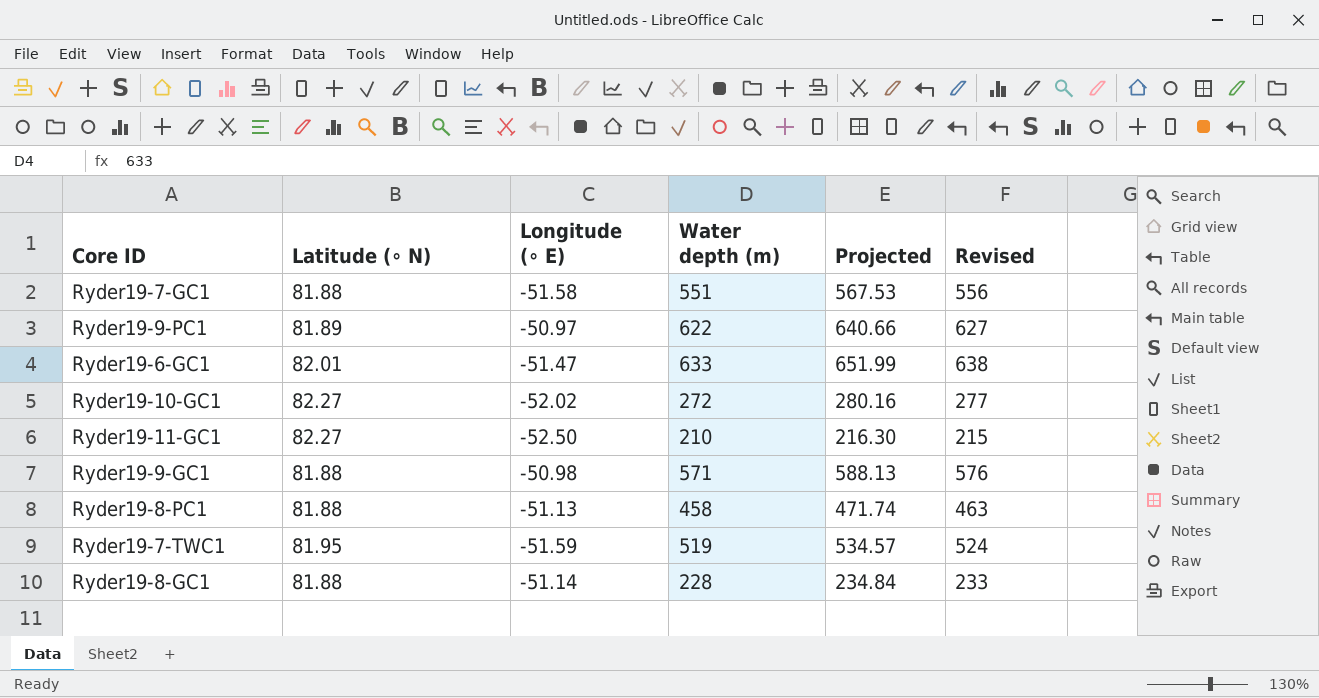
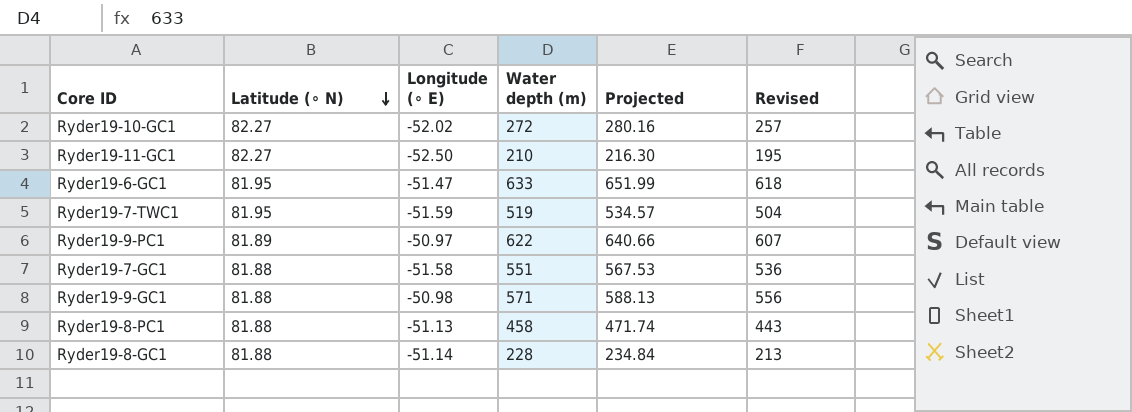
row order: none -> Latitude (∘ N) descending
column Revised | formula: [Water depth (m)] + 5 -> [Water depth (m)] - 15
Ryder19-6-GC1 | Latitude (∘ N): 82.01 -> 81.95

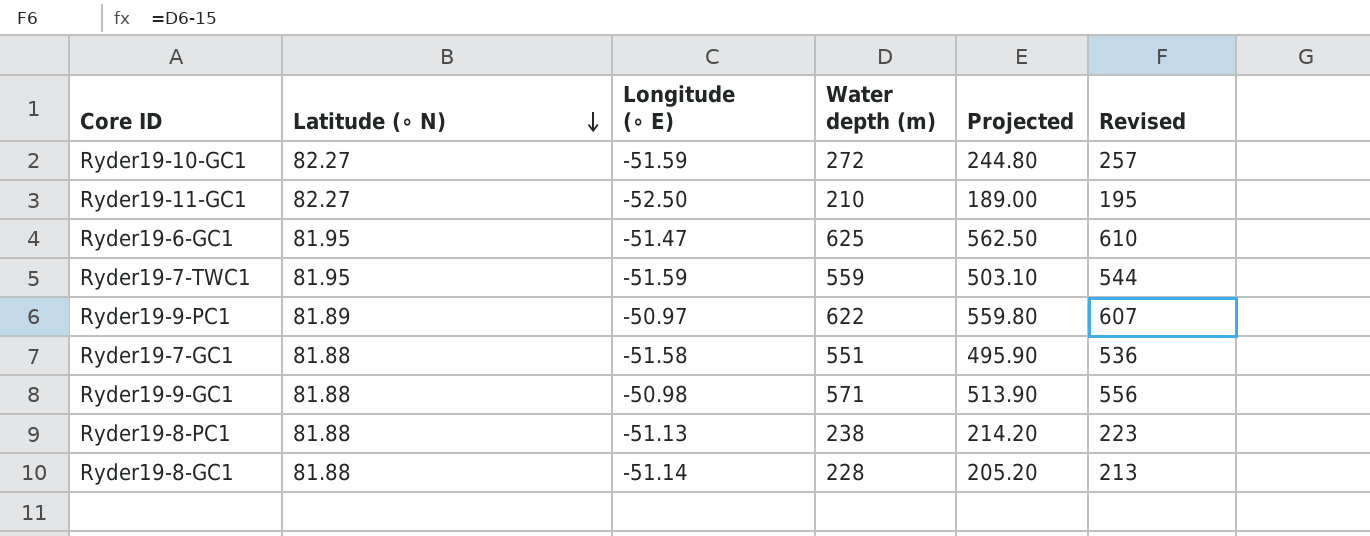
column Projected | formula: [Water depth (m)] * 1.03 -> [Water depth (m)] * 0.9
Ryder19-10-GC1 | Longitude (∘ E): -52.02 -> -51.59
Ryder19-6-GC1 | Water depth (m): 633 -> 625
Ryder19-6-GC1 | Revised: 618 -> 610
Ryder19-7-TWC1 | Water depth (m): 519 -> 559
Ryder19-7-TWC1 | Revised: 504 -> 544
Ryder19-8-PC1 | Water depth (m): 458 -> 238
Ryder19-8-PC1 | Revised: 443 -> 223

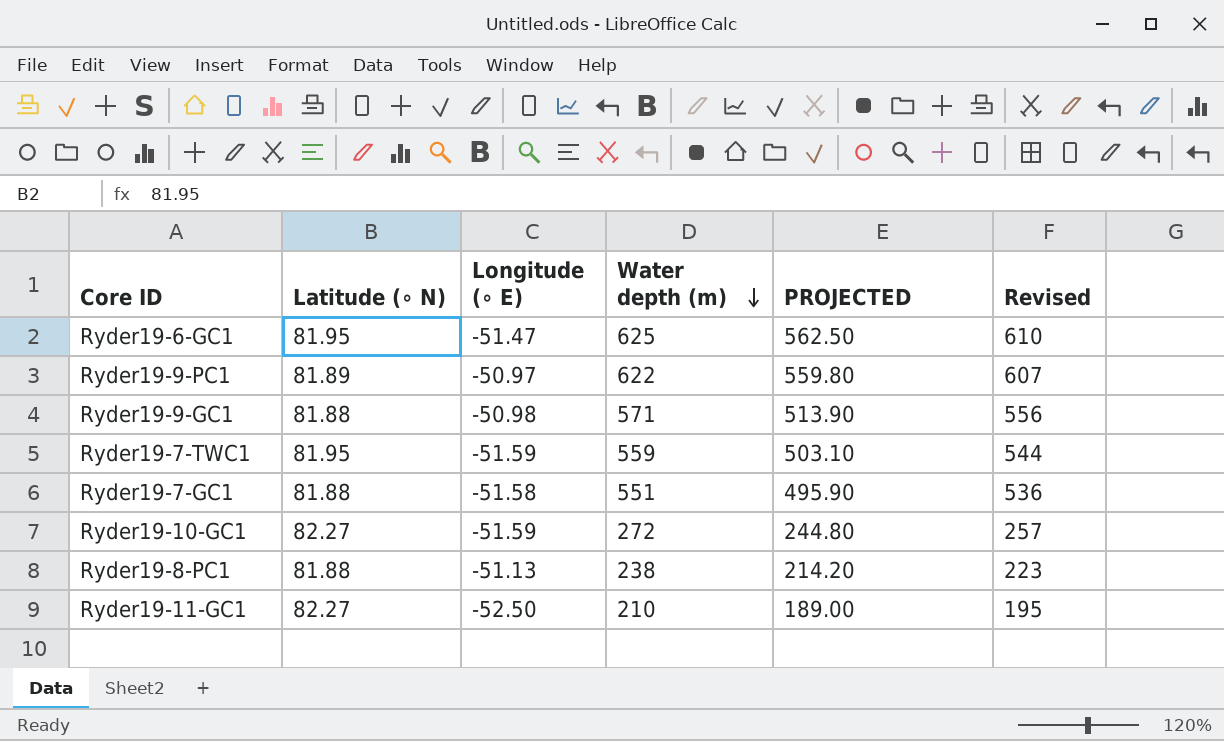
row order: Latitude (∘ N) descending -> Water depth (m) descending
column name: Projected -> PROJECTED
row Ryder19-8-GC1: 81.88 | -51.14 | 228 | 205.20 | 213 -> none

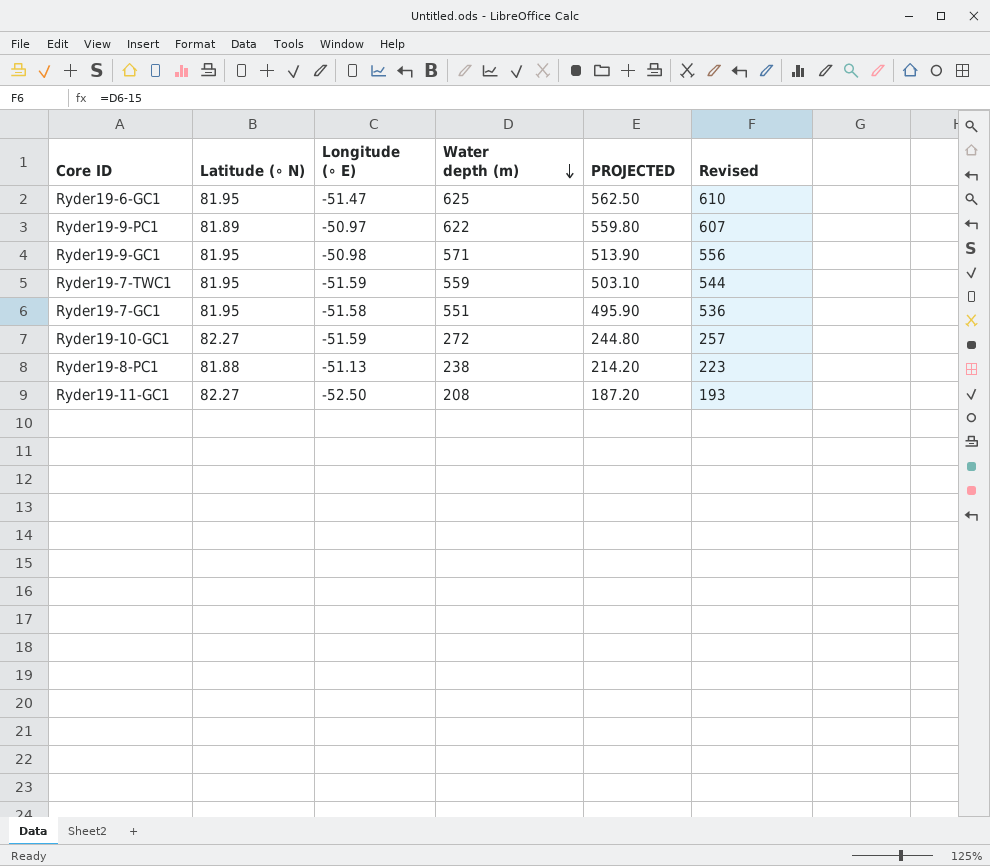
Ryder19-9-GC1 | Latitude (∘ N): 81.88 -> 81.95
Ryder19-7-GC1 | Latitude (∘ N): 81.88 -> 81.95
Ryder19-11-GC1 | Water depth (m): 210 -> 208
Ryder19-11-GC1 | PROJECTED: 189.00 -> 187.20
Ryder19-11-GC1 | Revised: 195 -> 193

